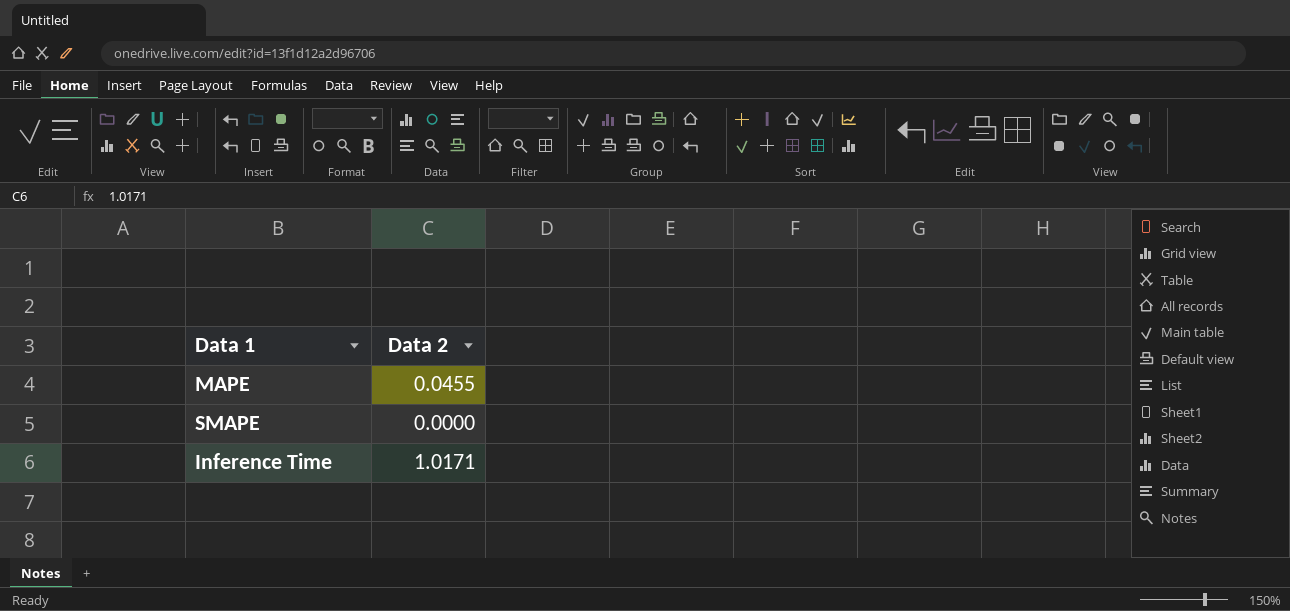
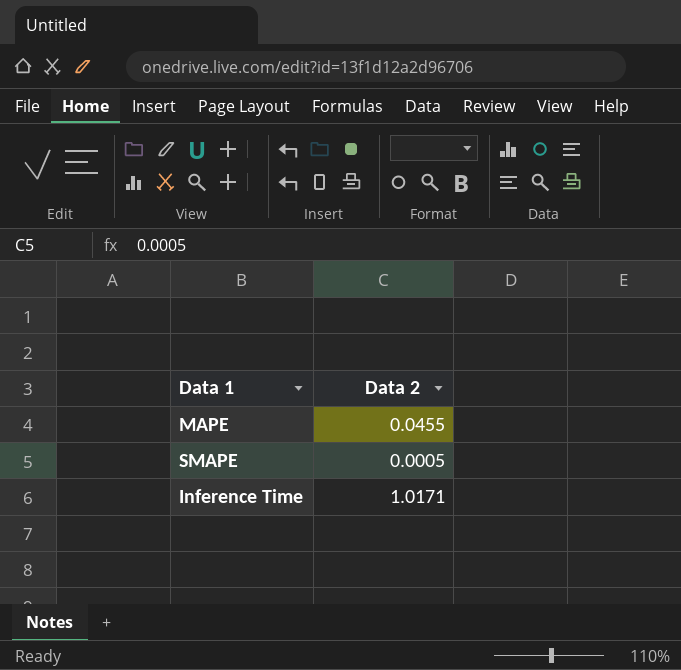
SMAPE | Data 2: 0.0000 -> 0.0005

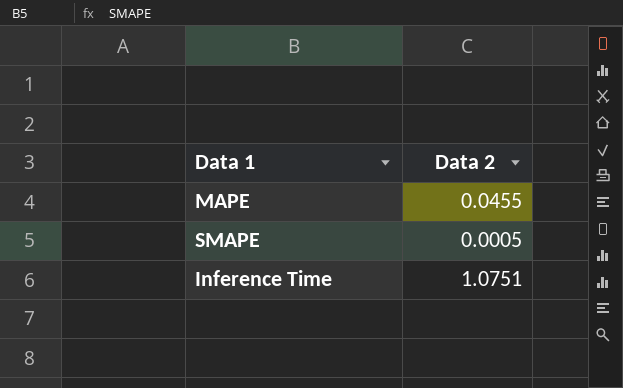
Inference Time | Data 2: 1.0171 -> 1.0751

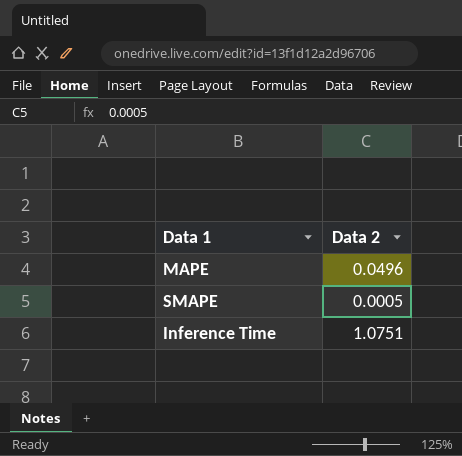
MAPE | Data 2: 0.0455 -> 0.0496

